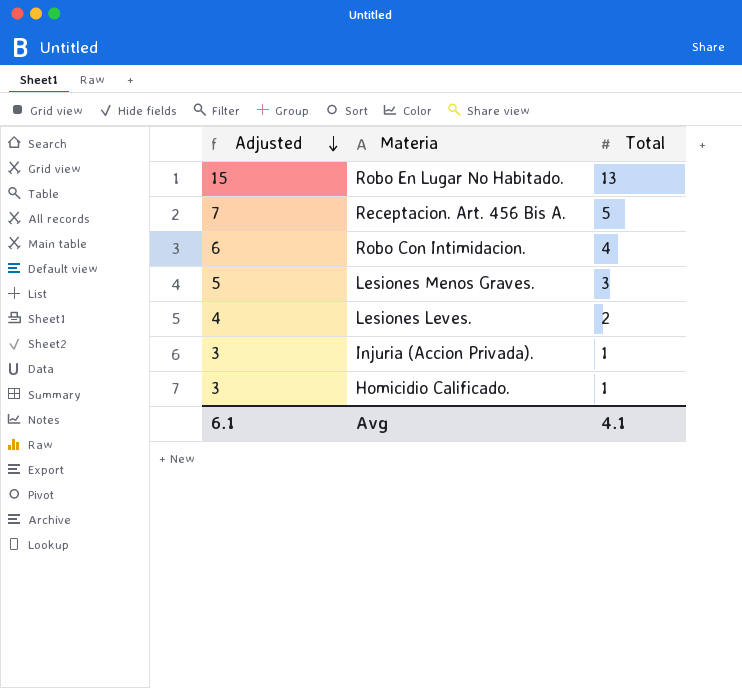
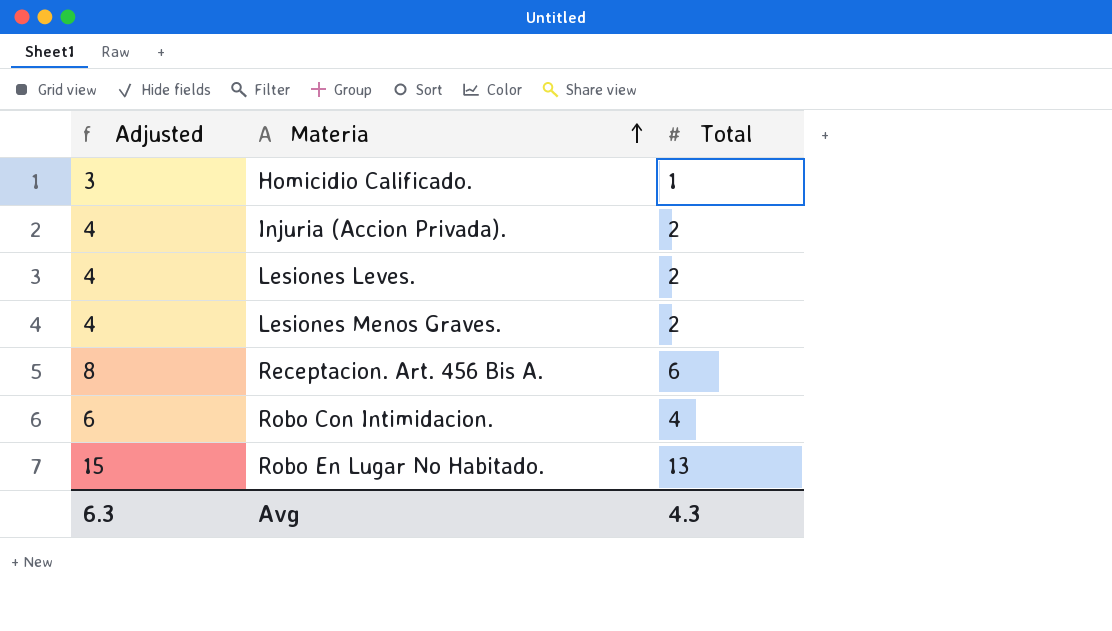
row order: Adjusted descending -> Materia ascending
Injuria (Accion Privada). | Adjusted: 3 -> 4
Injuria (Accion Privada). | Total: 1 -> 2
Lesiones Menos Graves. | Adjusted: 5 -> 4
Lesiones Menos Graves. | Total: 3 -> 2
Receptacion. Art. 456 Bis A. | Adjusted: 7 -> 8
Receptacion. Art. 456 Bis A. | Total: 5 -> 6
Avg | Adjusted: 6.1 -> 6.3
Avg | Total: 4.1 -> 4.3

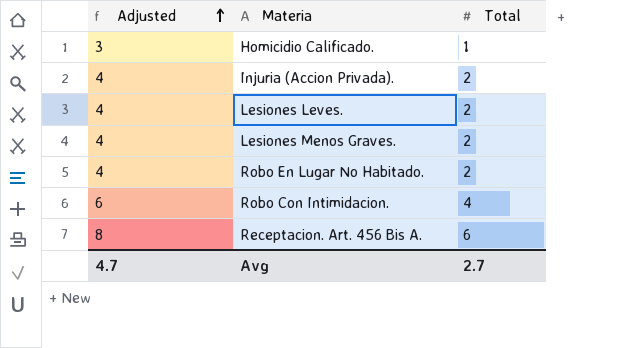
row order: Materia ascending -> Adjusted ascending
Robo En Lugar No Habitado. | Adjusted: 15 -> 4
Robo En Lugar No Habitado. | Total: 13 -> 2
Avg | Adjusted: 6.3 -> 4.7
Avg | Total: 4.3 -> 2.7

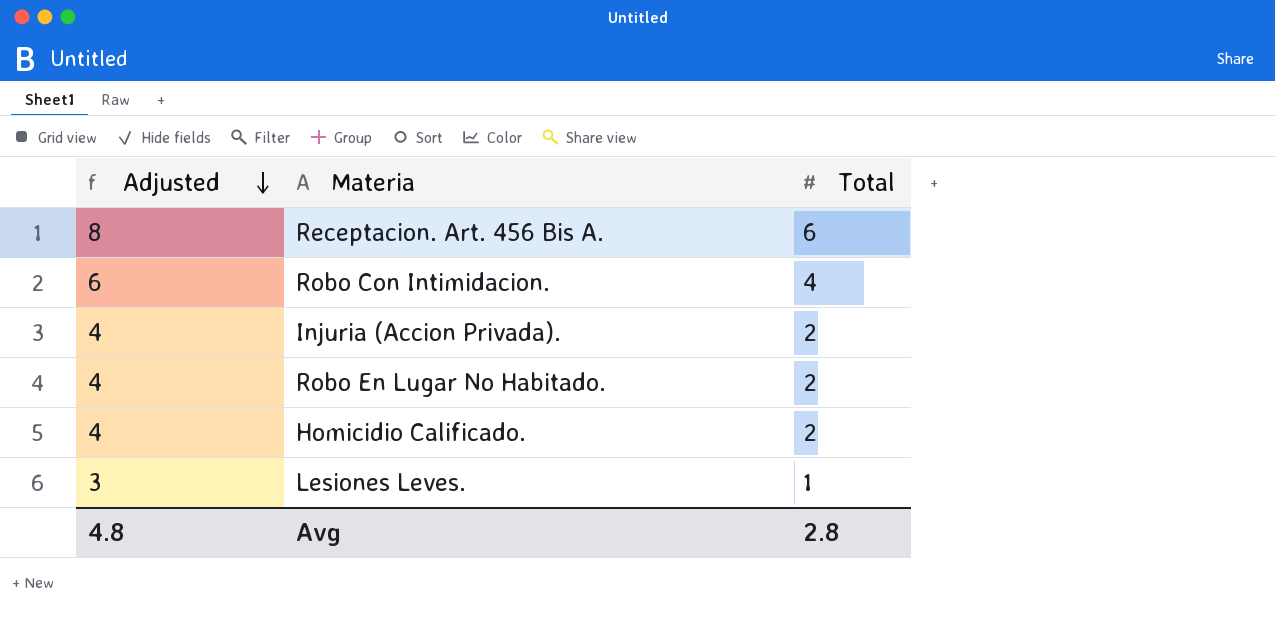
row order: Adjusted ascending -> Adjusted descending
row Lesiones Menos Graves.: 4 | 2 -> none
Homicidio Calificado. | Adjusted: 3 -> 4
Homicidio Calificado. | Total: 1 -> 2
Lesiones Leves. | Adjusted: 4 -> 3
Lesiones Leves. | Total: 2 -> 1
Avg | Adjusted: 4.7 -> 4.8
Avg | Total: 2.7 -> 2.8

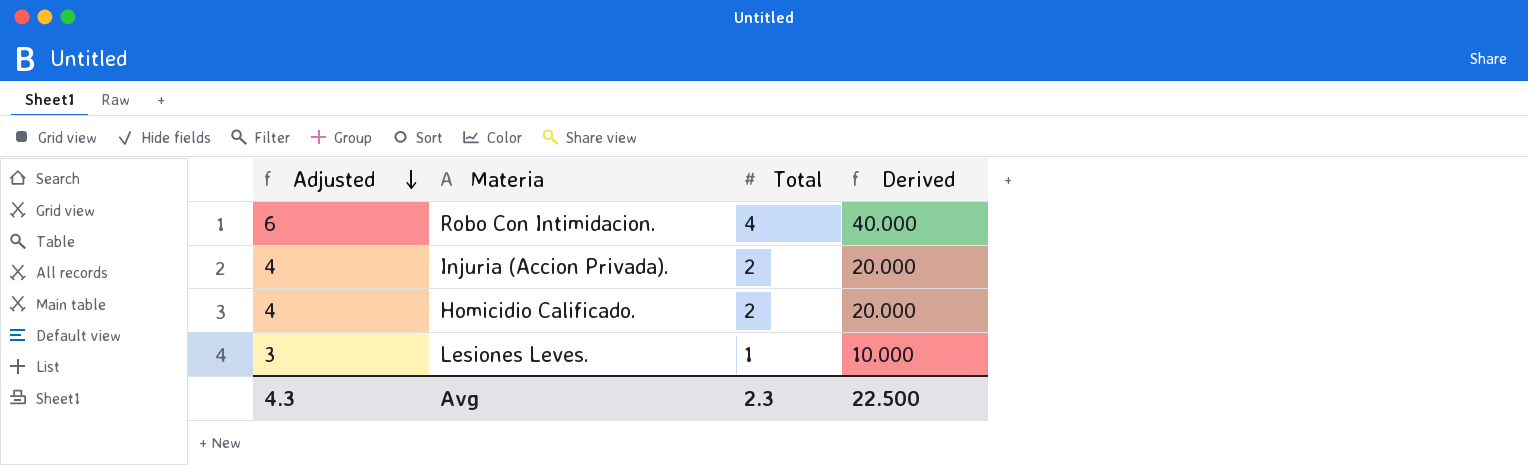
column Derived | formula: none -> [Total] * 10
row Receptacion. Art. 456 Bis A.: 8 | 6 -> none
row Robo En Lugar No Habitado.: 4 | 2 -> none
Avg | Adjusted: 4.8 -> 4.3
Avg | Total: 2.8 -> 2.3

